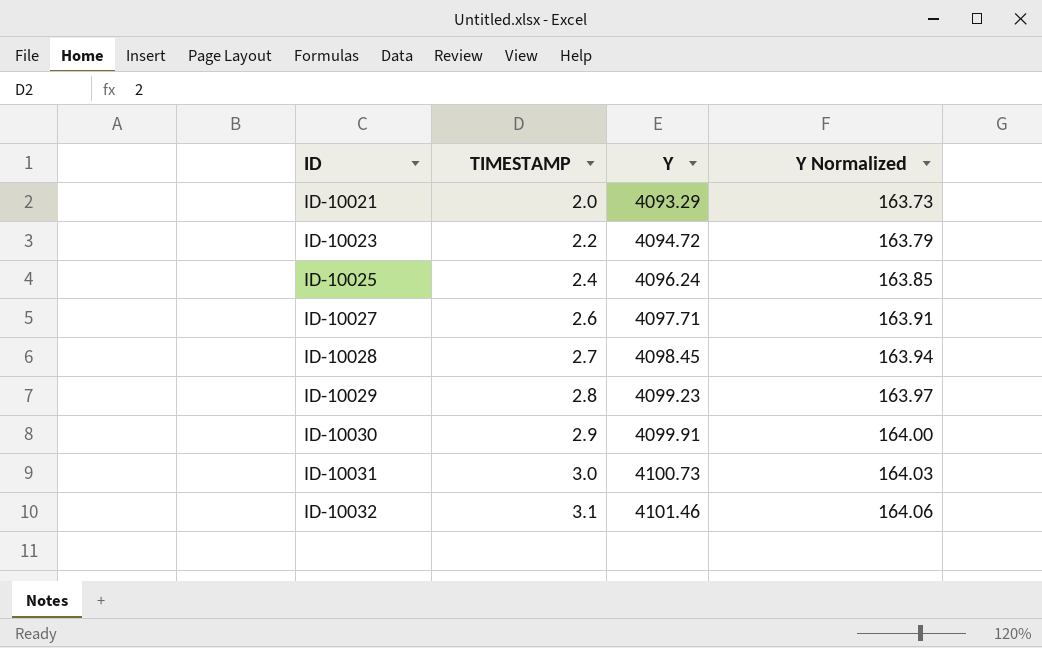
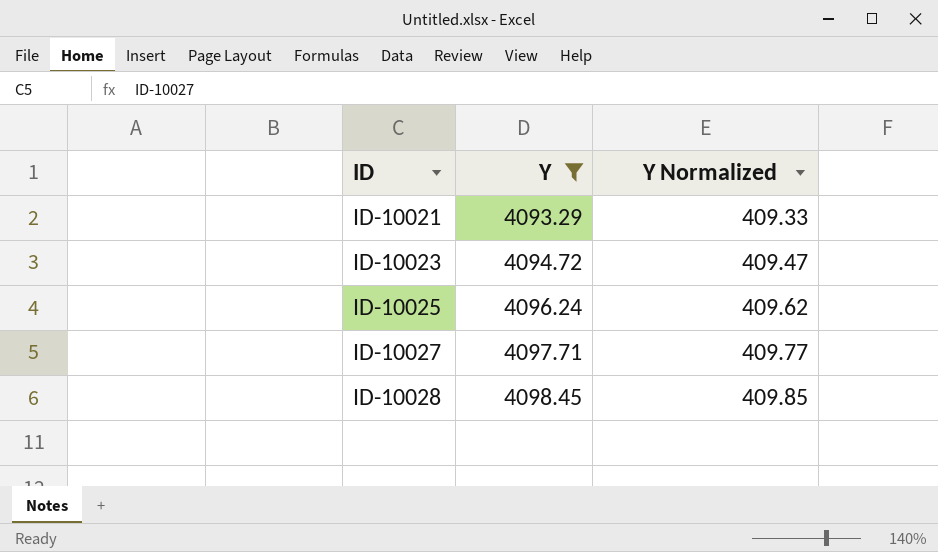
filter: none -> Y <= 4098.45
column TIMESTAMP | position: 2 -> none
column Y Normalized | formula: [Y] * 0.04 -> [Y] * 0.1

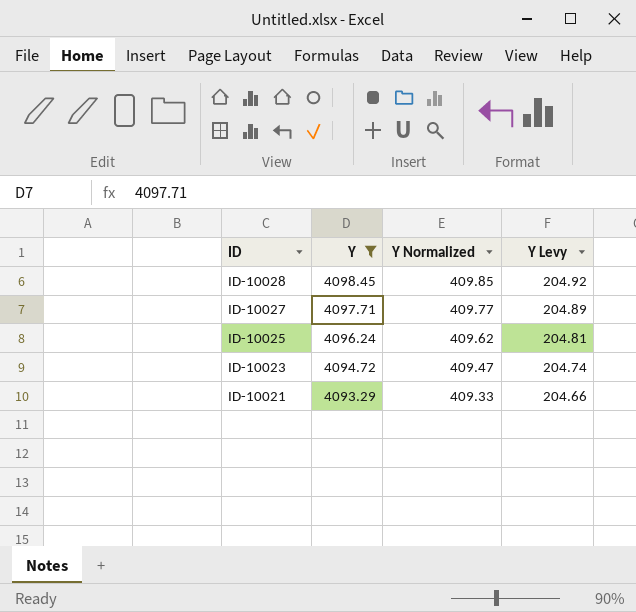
row order: ID ascending -> ID descending
column Y Levy | formula: none -> [Y] * 0.05

